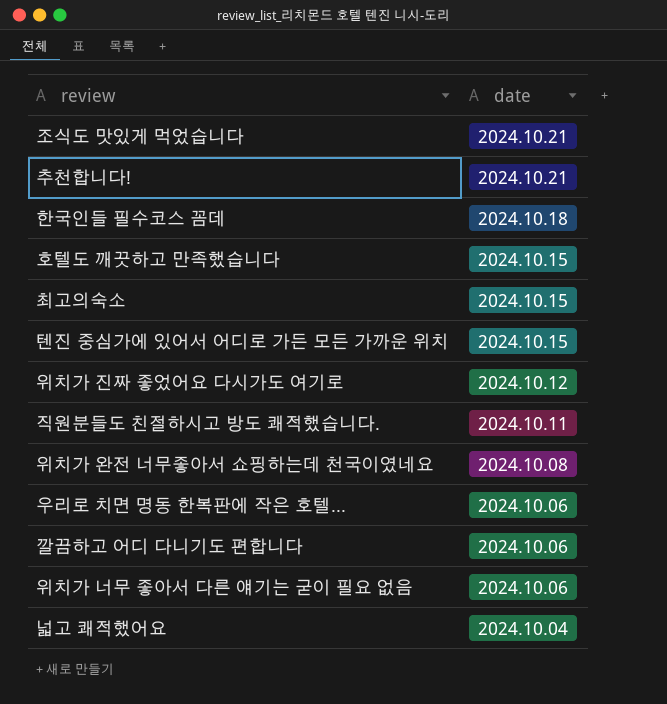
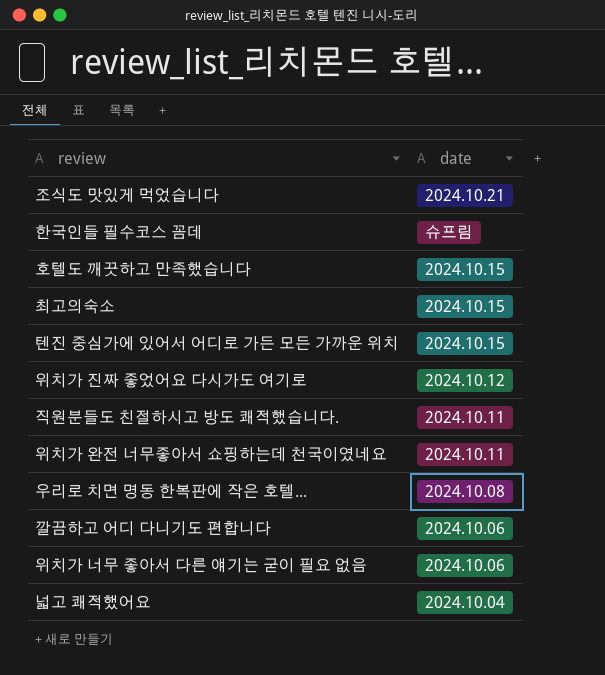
row 추천합니다!: 2024.10.21 -> none
한국인들 필수코스 꼼데 | date: 2024.10.18 -> 슈프림
위치가 완전 너무좋아서 쇼핑하는데 천국이였네요 | date: 2024.10.08 -> 2024.10.11
우리로 치면 명동 한복판에 작은 호텔... | date: 2024.10.06 -> 2024.10.08

